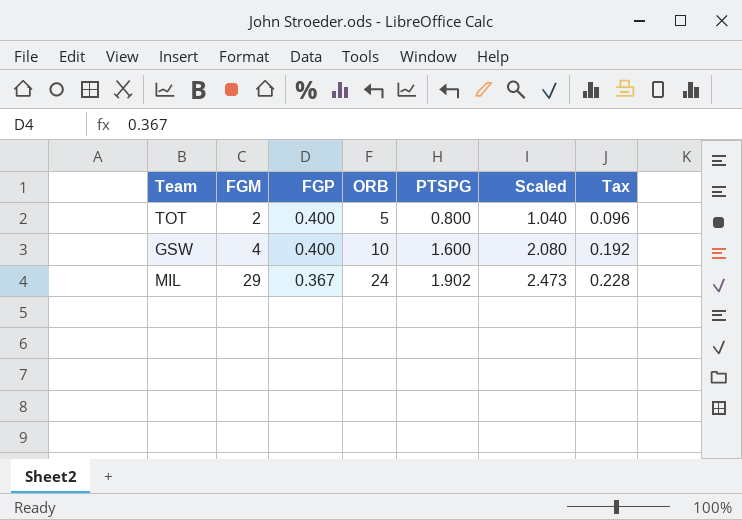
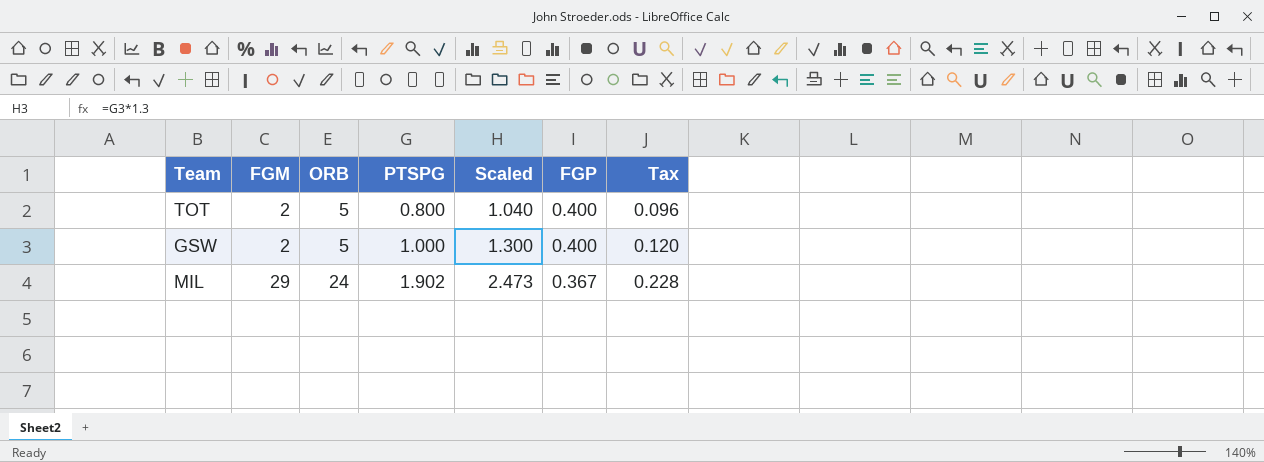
column FGP | position: 3 -> 6
GSW | FGM: 4 -> 2
GSW | ORB: 10 -> 5
GSW | PTSPG: 1.600 -> 1.000
GSW | Scaled: 2.080 -> 1.300
GSW | Tax: 0.192 -> 0.120

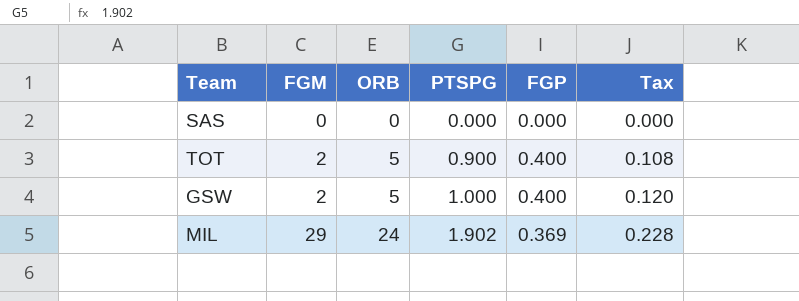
column Scaled | formula: [PTSPG] * 1.3 -> none
row SAS: none -> 0 | 0 | 0.000 | 0.000 | 0.000
TOT | PTSPG: 0.800 -> 0.900
TOT | Tax: 0.096 -> 0.108
MIL | FGP: 0.367 -> 0.369

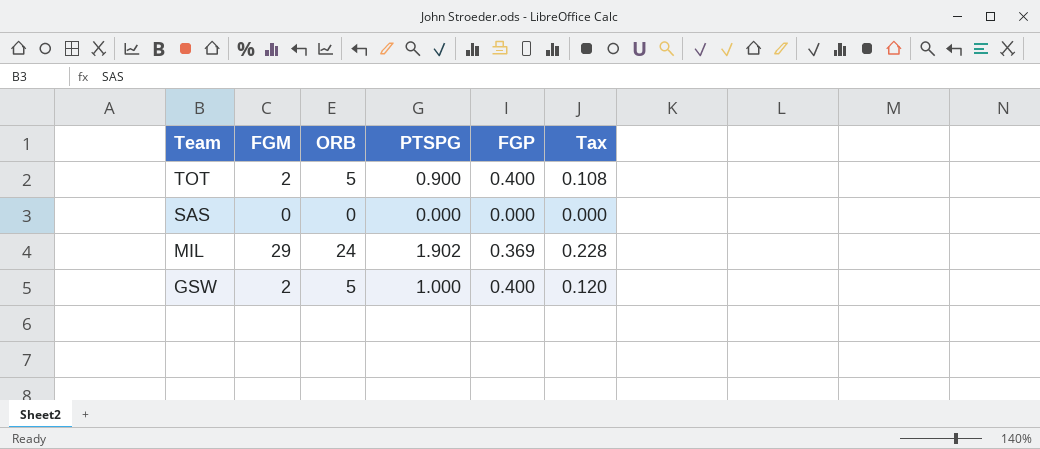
row order: FGM ascending -> Team descending

